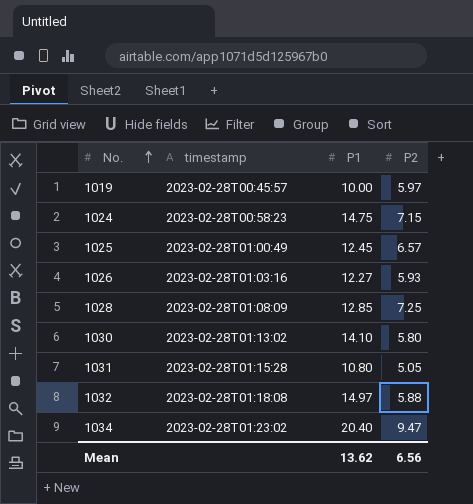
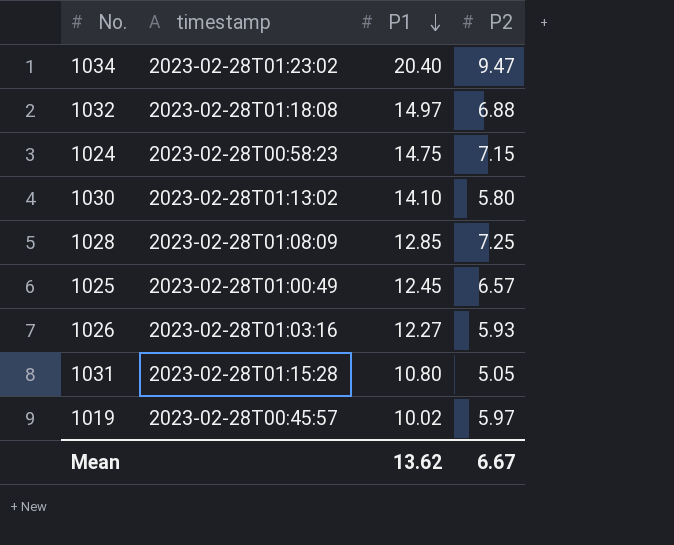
row order: No. ascending -> P1 descending
1032 | P2: 5.88 -> 6.88
1019 | P1: 10.00 -> 10.02
Mean | P2: 6.56 -> 6.67

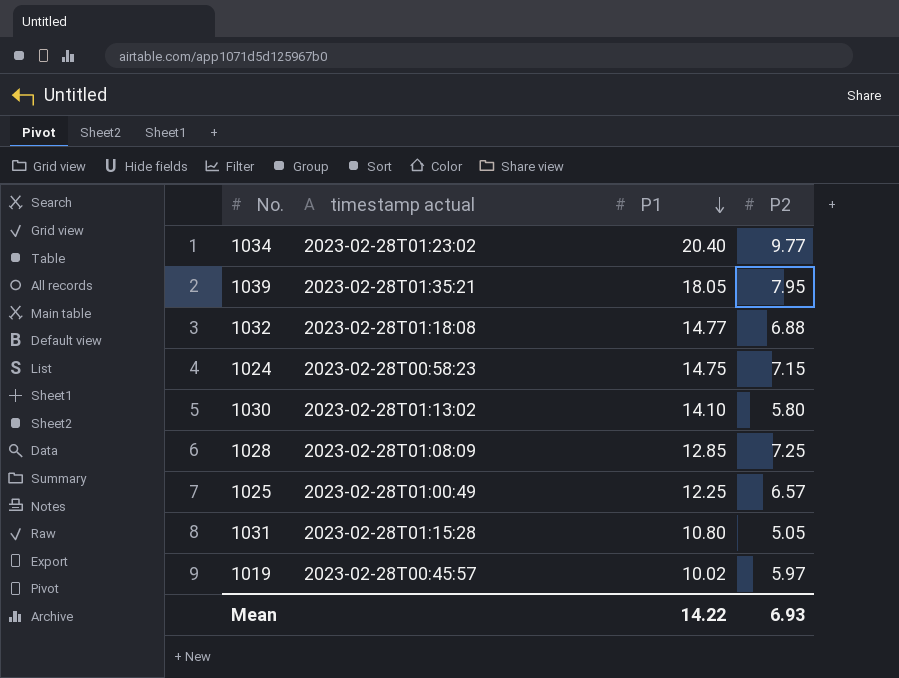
column name: timestamp -> timestamp actual
row 1026: 2023-02-28T01:03:16 | 12.27 | 5.93 -> none
1034 | P2: 9.47 -> 9.77
row 1039: none -> 2023-02-28T01:35:21 | 18.05 | 7.95
1032 | P1: 14.97 -> 14.77
1025 | P1: 12.45 -> 12.25
Mean | P1: 13.62 -> 14.22
Mean | P2: 6.67 -> 6.93

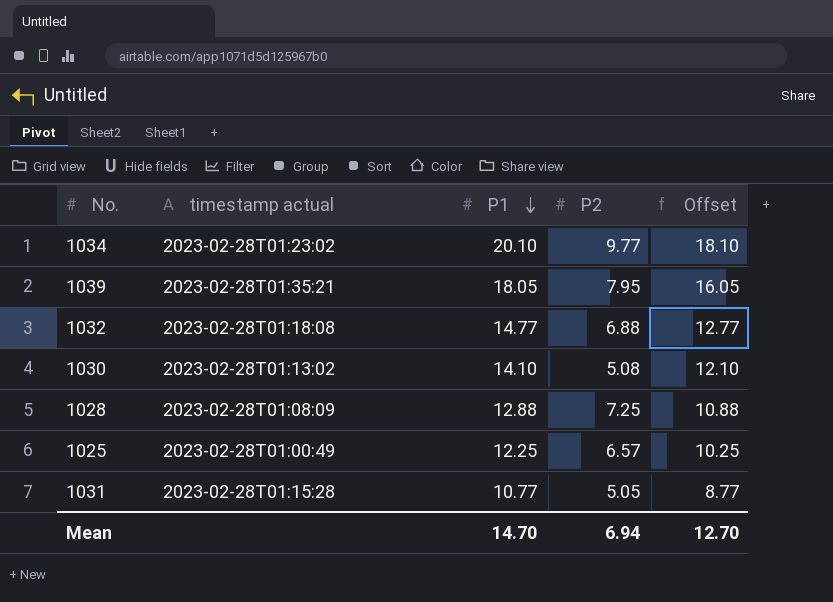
column Offset | formula: none -> [P1] - 2
row 1024: 2023-02-28T00:58:23 | 14.75 | 7.15 -> none
row 1019: 2023-02-28T00:45:57 | 10.02 | 5.97 -> none
1034 | P1: 20.40 -> 20.10
1030 | P2: 5.80 -> 5.08
1028 | P1: 12.85 -> 12.88
1031 | P1: 10.80 -> 10.77
Mean | P1: 14.22 -> 14.70
Mean | P2: 6.93 -> 6.94

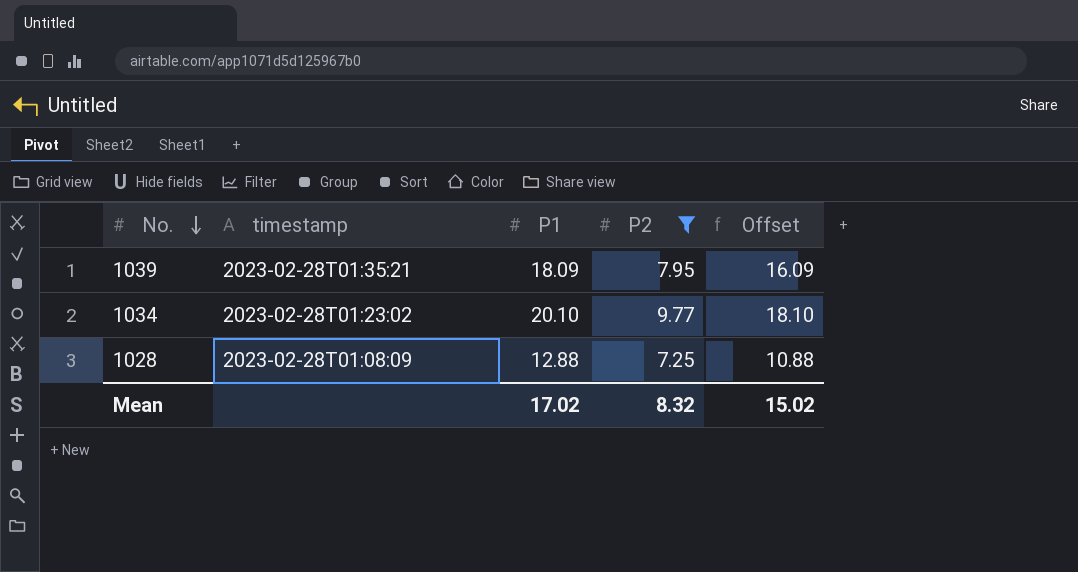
filter: none -> P2 >= 7.25
row order: P1 descending -> No. descending
column name: timestamp actual -> timestamp
1039 | P1: 18.05 -> 18.09
1039 | Offset: 16.05 -> 16.09
Mean | P1: 14.70 -> 17.02
Mean | P2: 6.94 -> 8.32
Mean | Offset: 12.70 -> 15.02

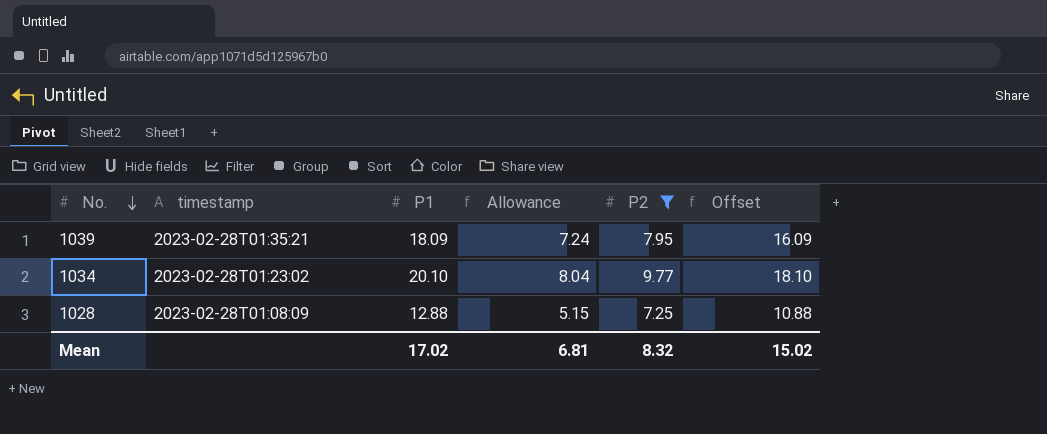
column Allowance | formula: none -> [P1] * 0.4

